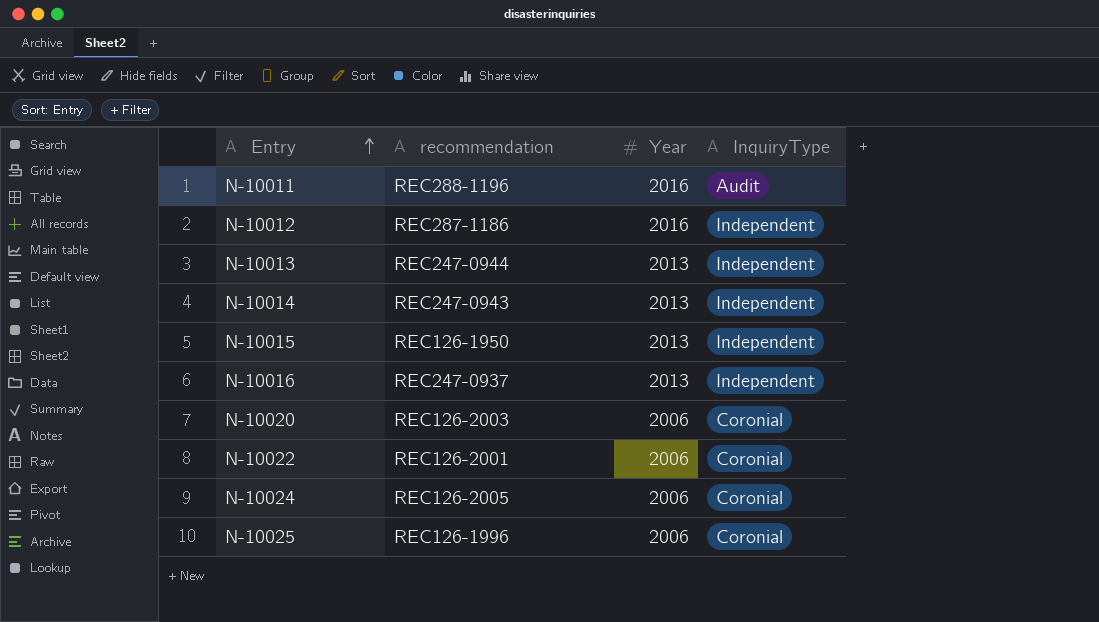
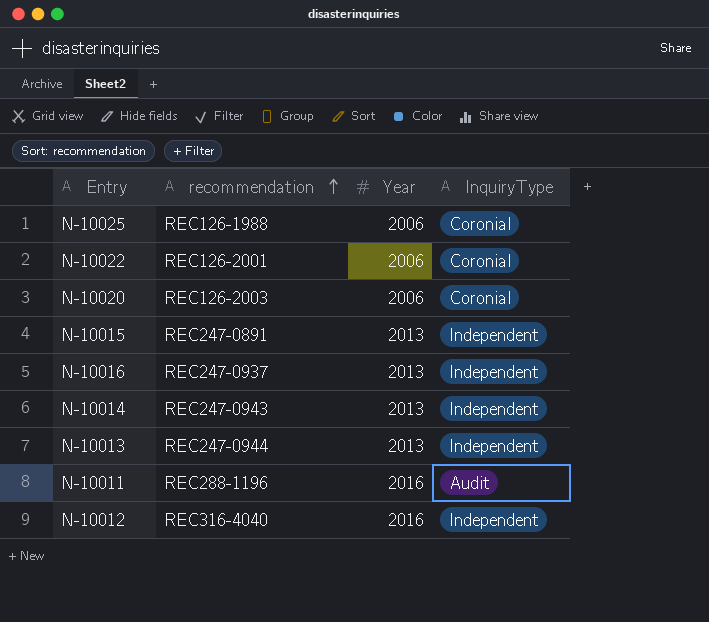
row order: Entry ascending -> recommendation ascending
row N-10024: REC126-2005 | 2006 | Coronial -> none
N-10025 | recommendation: REC126-1996 -> REC126-1988
N-10015 | recommendation: REC126-1950 -> REC247-0891
N-10012 | recommendation: REC287-1186 -> REC316-4040

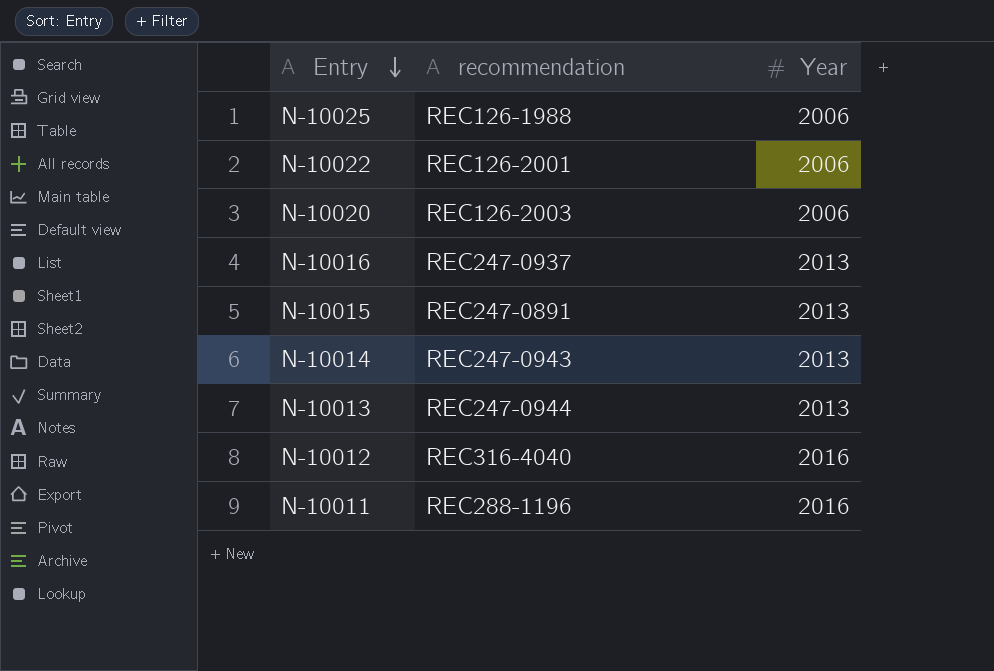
row order: recommendation ascending -> Entry descending
column InquiryType | position: 4 -> none

